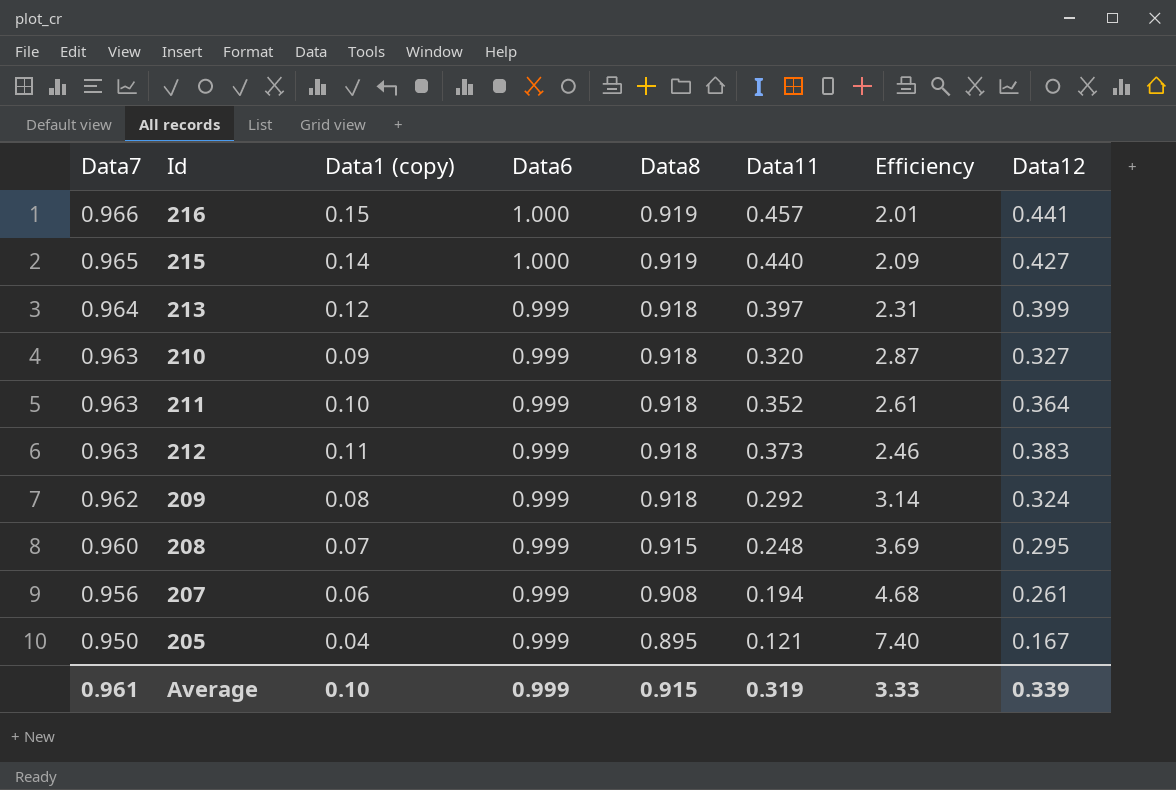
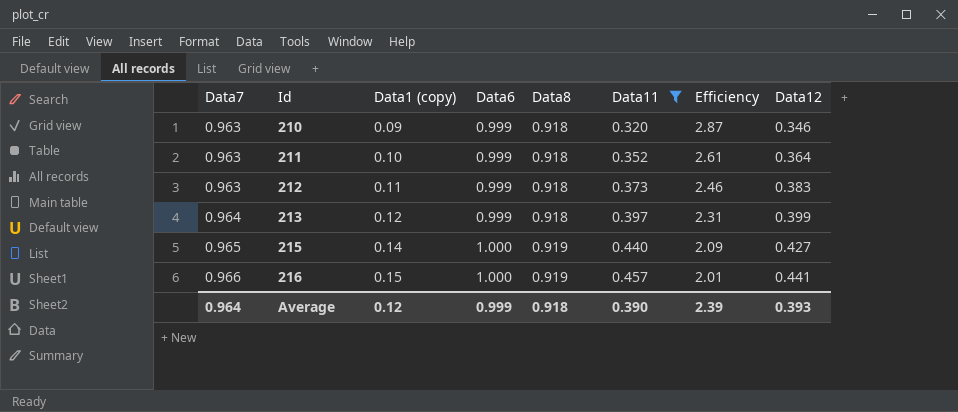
filter: none -> Data11 >= 0.320
row order: Data7 descending -> Data7 ascending
210 | Data12: 0.327 -> 0.346
Average | Data7: 0.961 -> 0.964
Average | Data1 (copy): 0.10 -> 0.12
Average | Data8: 0.915 -> 0.918
Average | Data11: 0.319 -> 0.390
Average | Efficiency: 3.33 -> 2.39
Average | Data12: 0.339 -> 0.393

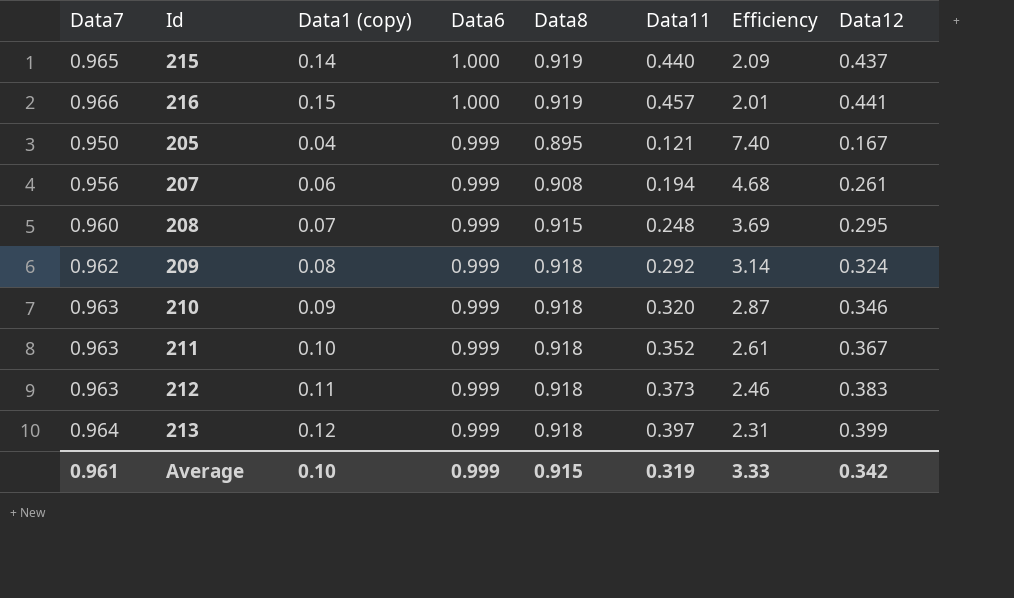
filter: Data11 >= 0.320 -> none
row order: Data7 ascending -> Data6 descending
215 | Data12: 0.427 -> 0.437
211 | Data12: 0.364 -> 0.367
Average | Data7: 0.964 -> 0.961
Average | Data1 (copy): 0.12 -> 0.10
Average | Data8: 0.918 -> 0.915
Average | Data11: 0.390 -> 0.319
Average | Efficiency: 2.39 -> 3.33
Average | Data12: 0.393 -> 0.342

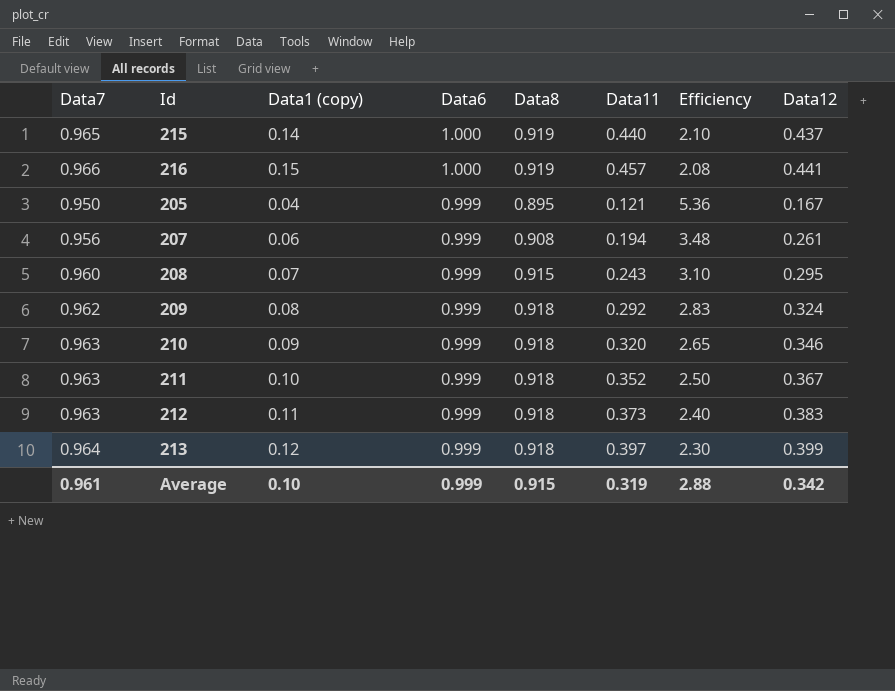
column Efficiency | formula: [Data8] / [Data11] -> [Data8] / [Data12]
208 | Data11: 0.248 -> 0.243
Average | Efficiency: 3.33 -> 2.88

